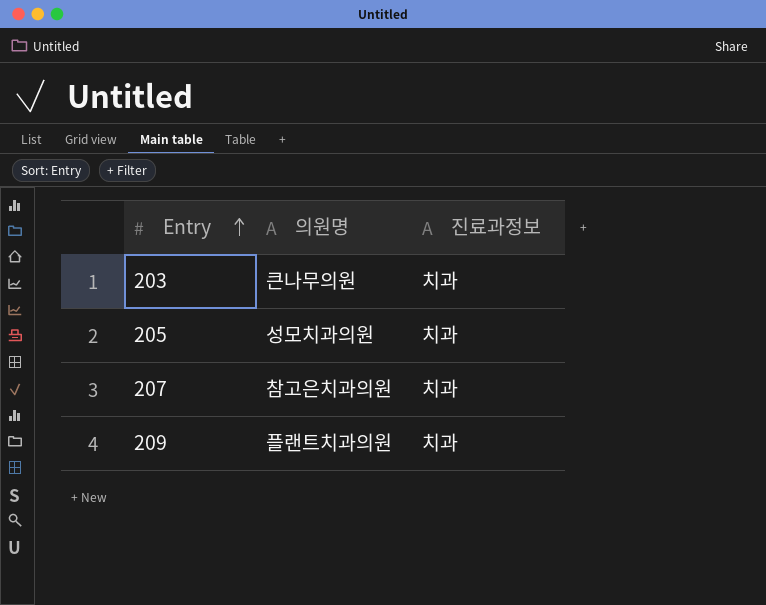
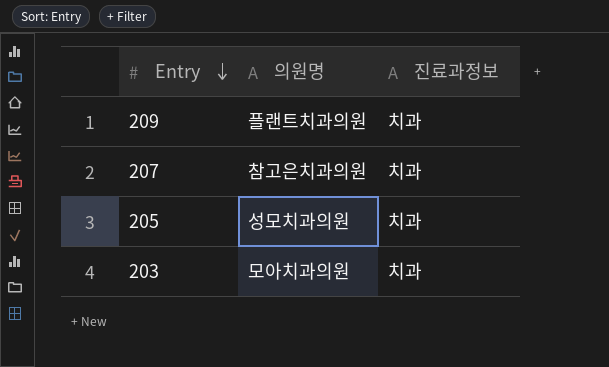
row order: Entry ascending -> Entry descending
203 | 의원명: 큰나무의원 -> 모아치과의원

